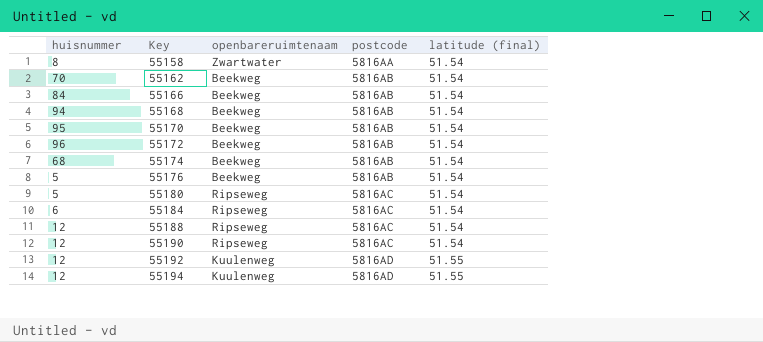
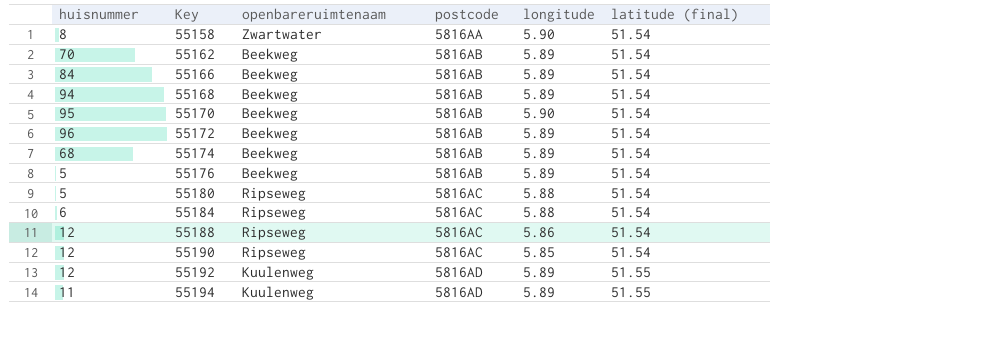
column longitude | position: none -> 5
55194 | huisnummer: 12 -> 11

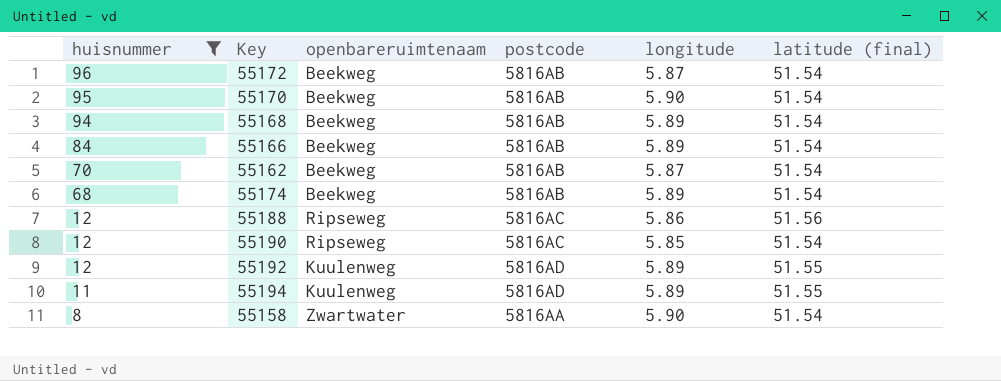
filter: none -> huisnummer >= 8
row order: Key ascending -> huisnummer descending
55172 | longitude: 5.89 -> 5.87
55162 | longitude: 5.89 -> 5.87
55188 | latitude (final): 51.54 -> 51.56

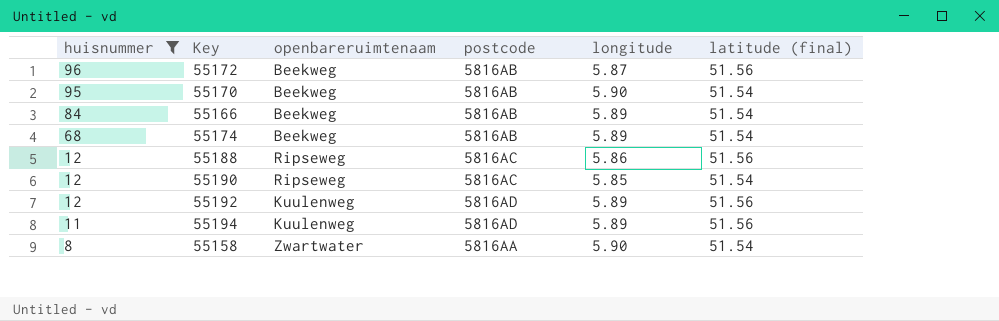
row 55168: 94 | Beekweg | 5816AB | 5.89 | 51.54 -> none
row 55162: 70 | Beekweg | 5816AB | 5.87 | 51.54 -> none
55172 | latitude (final): 51.54 -> 51.56
55192 | latitude (final): 51.55 -> 51.56
55194 | latitude (final): 51.55 -> 51.56

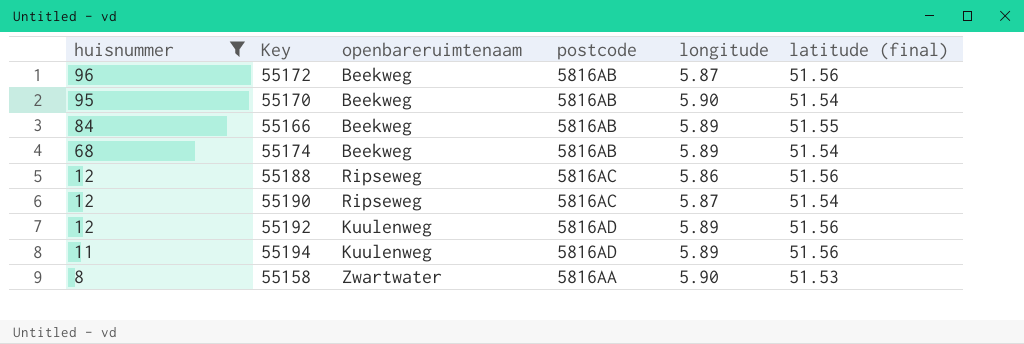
55166 | latitude (final): 51.54 -> 51.55
55190 | longitude: 5.85 -> 5.87
55158 | latitude (final): 51.54 -> 51.53

